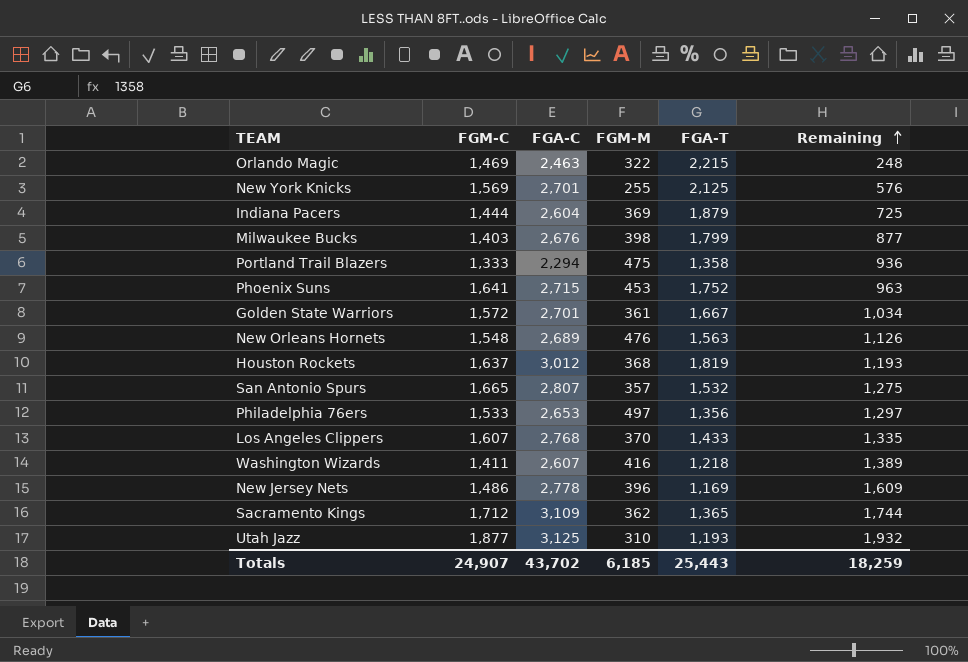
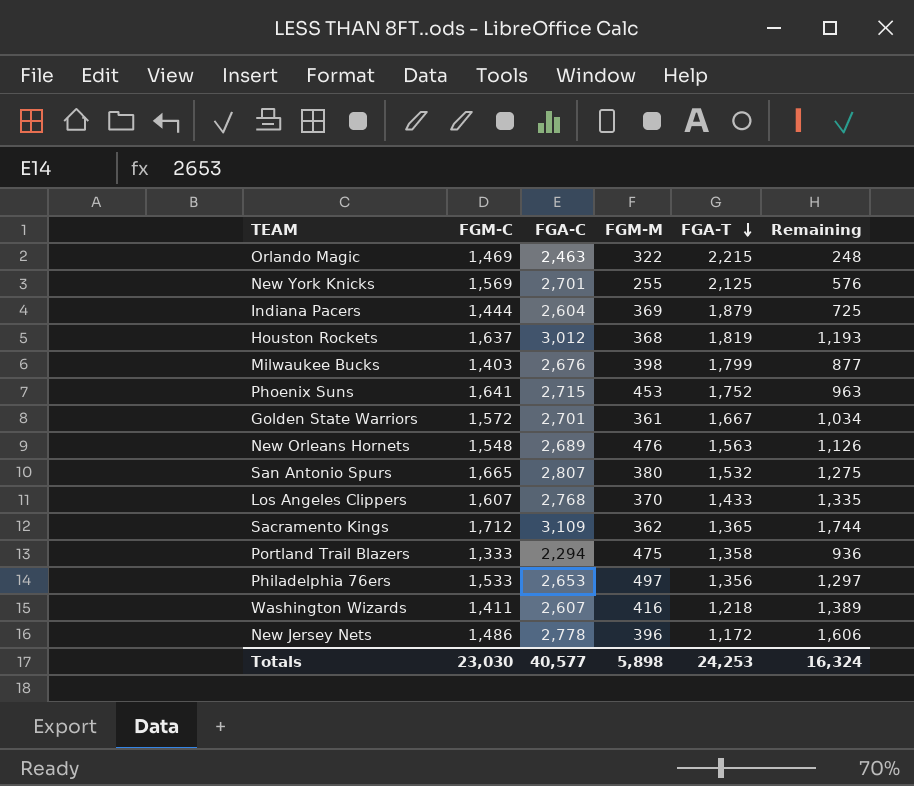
row order: Remaining ascending -> FGA-T descending
row Utah Jazz: 1,877 | 3,125 | 310 | 1,193 | 1,932 -> none
San Antonio Spurs | FGM-M: 357 -> 380
New Jersey Nets | FGA-T: 1,169 -> 1,172
New Jersey Nets | Remaining: 1,609 -> 1,606
Totals | FGM-C: 24,907 -> 23,030
Totals | FGA-C: 43,702 -> 40,577
Totals | FGM-M: 6,185 -> 5,898
Totals | FGA-T: 25,443 -> 24,253
Totals | Remaining: 18,259 -> 16,324

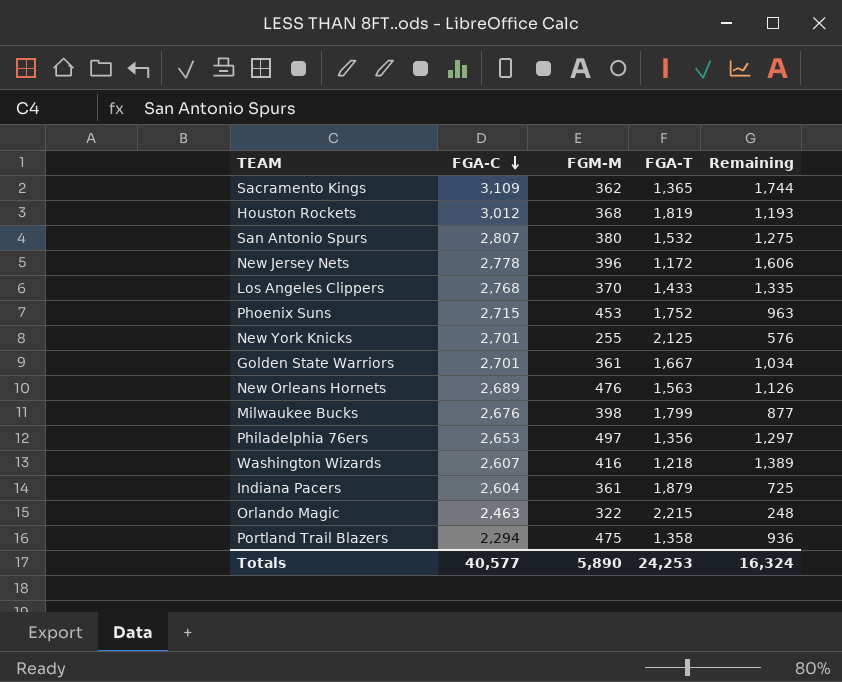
row order: FGA-T descending -> FGA-C descending
column FGM-C | position: 2 -> none
Indiana Pacers | FGM-M: 369 -> 361
Totals | FGM-M: 5,898 -> 5,890

